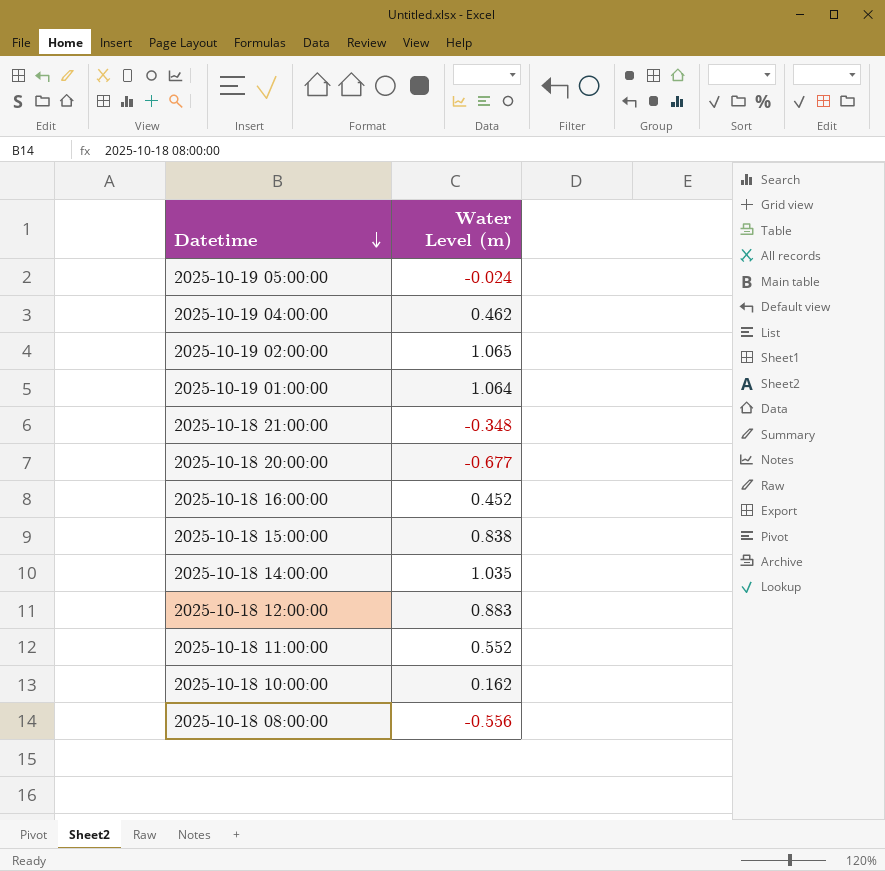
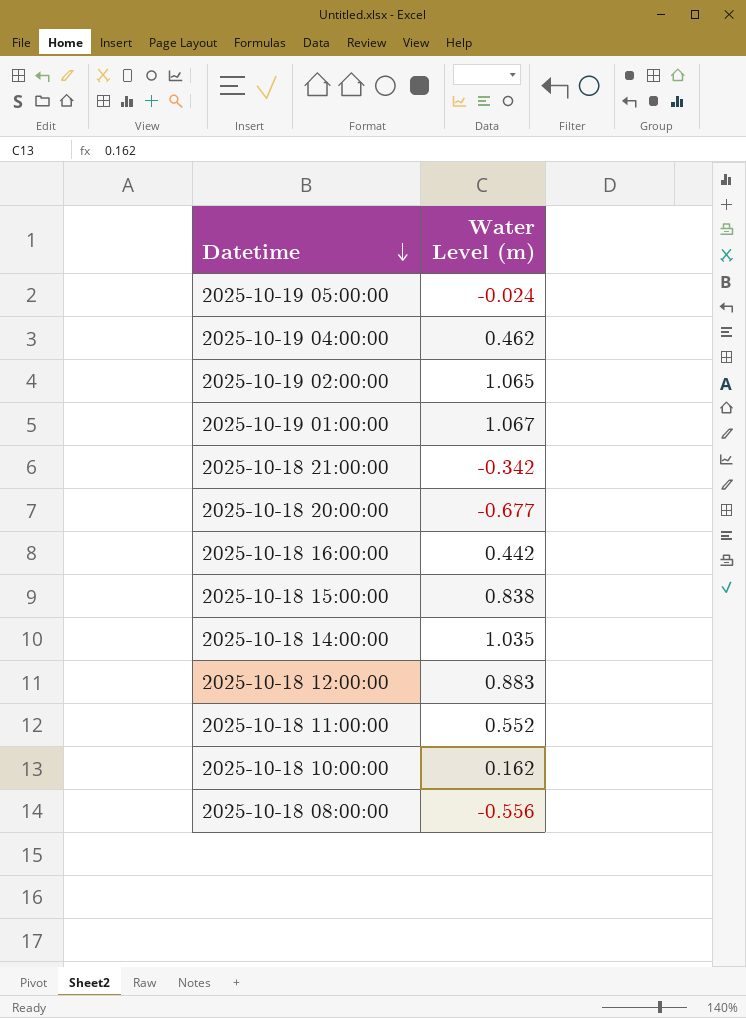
2025-10-19 01:00:00 | Water Level (m): 1.064 -> 1.067
2025-10-18 21:00:00 | Water Level (m): -0.348 -> -0.342
2025-10-18 16:00:00 | Water Level (m): 0.452 -> 0.442

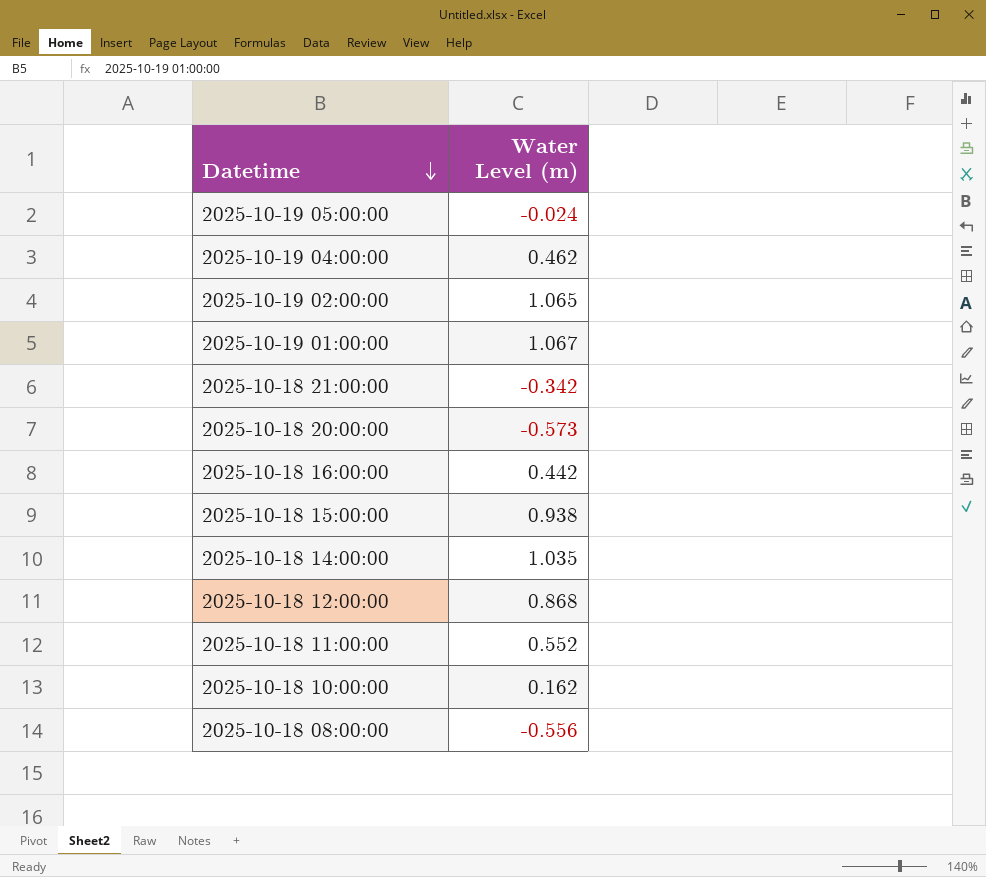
2025-10-18 20:00:00 | Water Level (m): -0.677 -> -0.573
2025-10-18 15:00:00 | Water Level (m): 0.838 -> 0.938
2025-10-18 12:00:00 | Water Level (m): 0.883 -> 0.868

